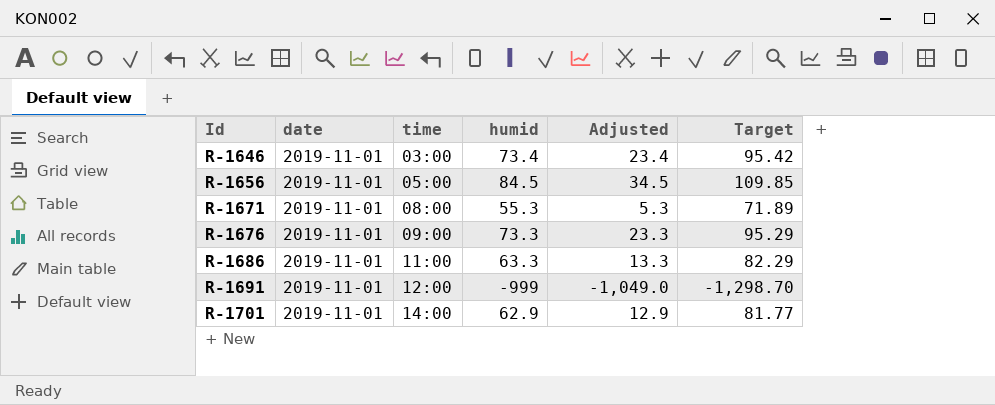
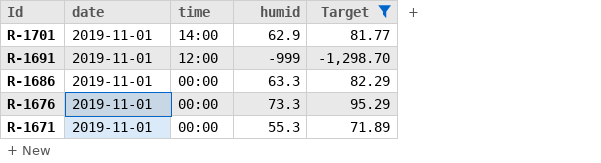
filter: none -> Target <= 95.29
row order: Id ascending -> Id descending
column Adjusted | formula: [humid] - 50 -> none
R-1686 | time: 11:00 -> 00:00
R-1676 | time: 09:00 -> 00:00
R-1671 | time: 08:00 -> 00:00

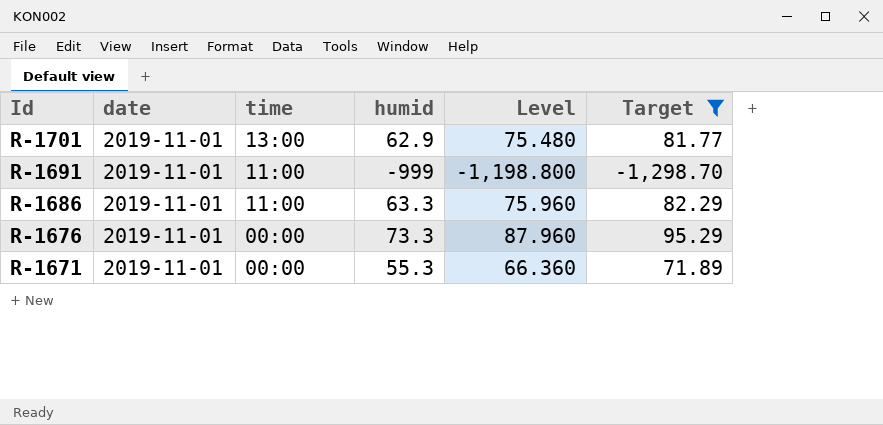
column Level | formula: none -> [humid] * 1.2
R-1701 | time: 14:00 -> 13:00
R-1691 | time: 12:00 -> 11:00
R-1686 | time: 00:00 -> 11:00

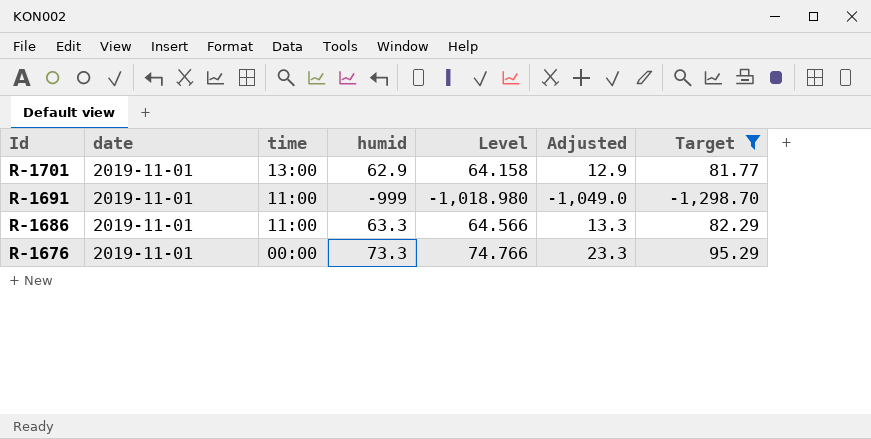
column Level | formula: [humid] * 1.2 -> [humid] * 1.02
column Adjusted | formula: none -> [humid] - 50
row R-1671: 2019-11-01 | 00:00 | 55.3 | 66.360 | 71.89 -> none

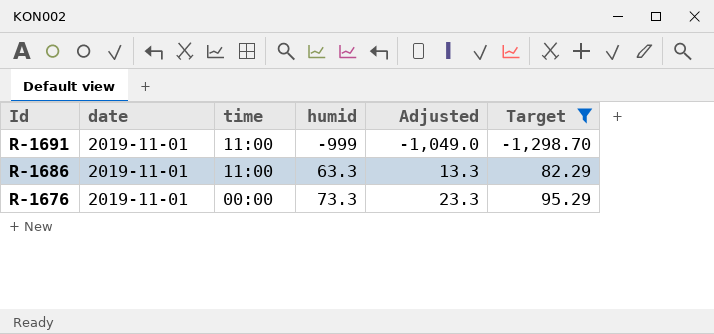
column Level | formula: [humid] * 1.02 -> none
row R-1701: 2019-11-01 | 13:00 | 62.9 | 64.158 | 12.9 | 81.77 -> none

